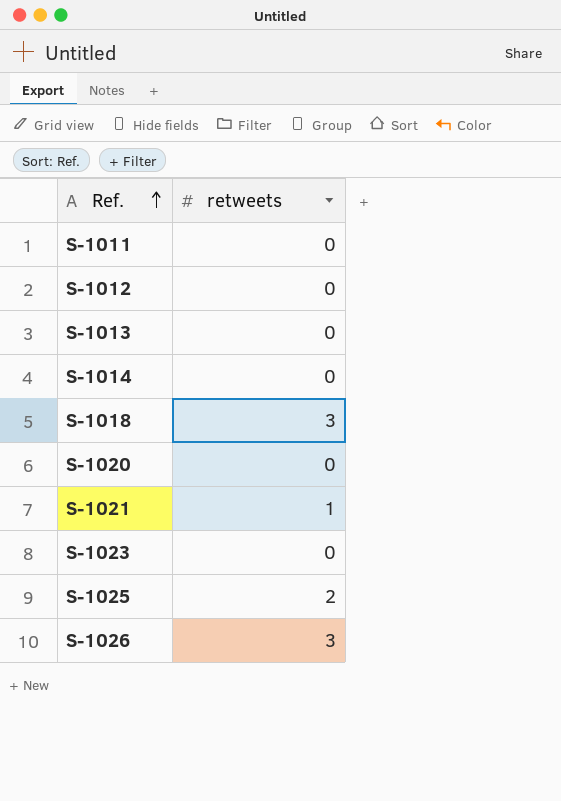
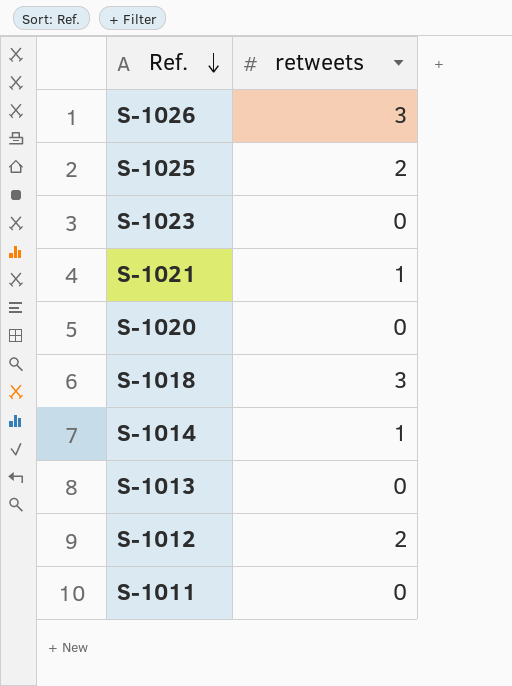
row order: Ref. ascending -> Ref. descending
S-1014 | retweets: 0 -> 1
S-1012 | retweets: 0 -> 2

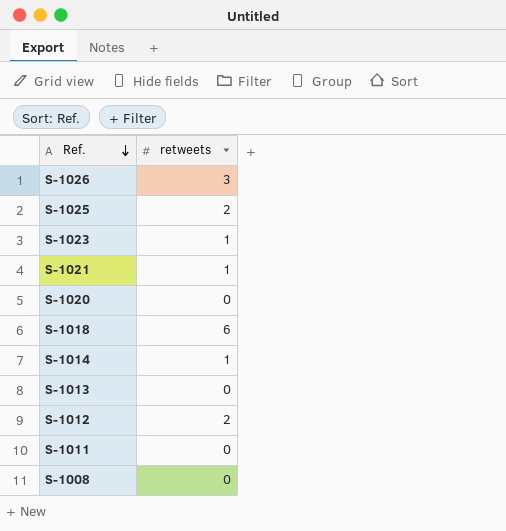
S-1023 | retweets: 0 -> 1
S-1018 | retweets: 3 -> 6
row S-1008: none -> 0

